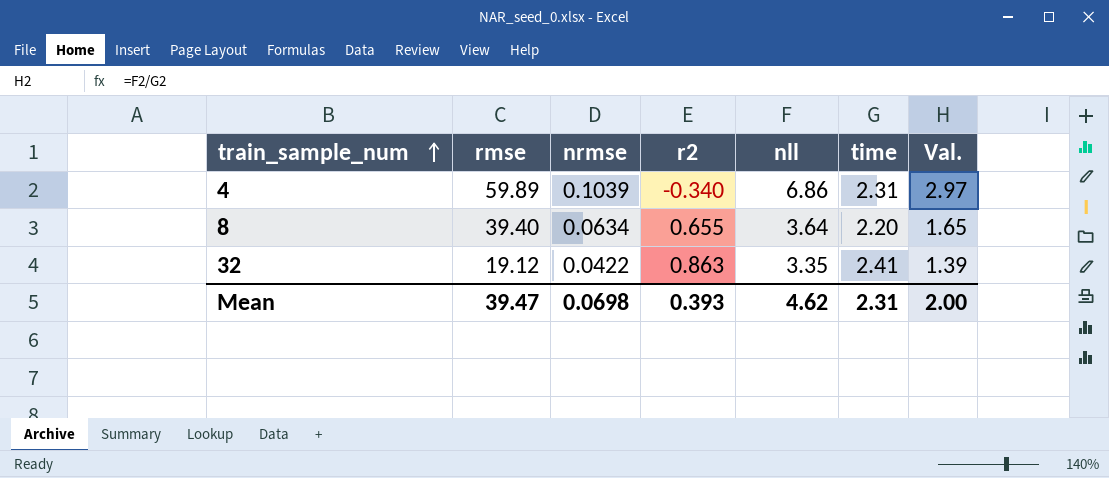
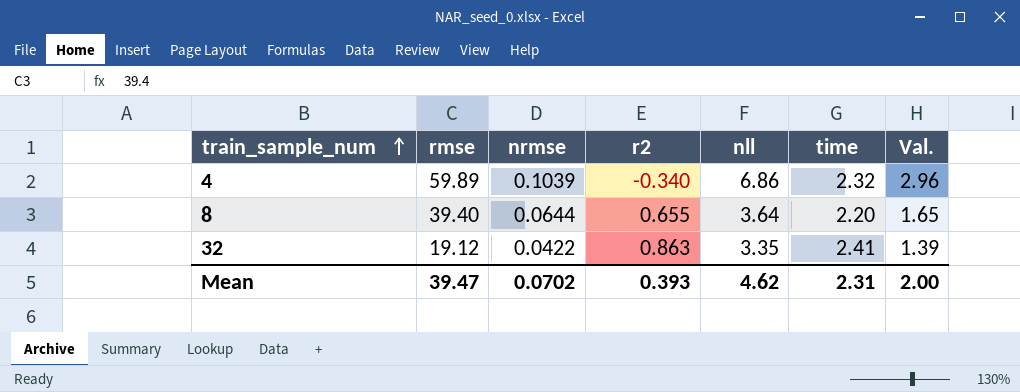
4 | time: 2.31 -> 2.32
4 | Val.: 2.97 -> 2.96
8 | nrmse: 0.0634 -> 0.0644
Mean | nrmse: 0.0698 -> 0.0702

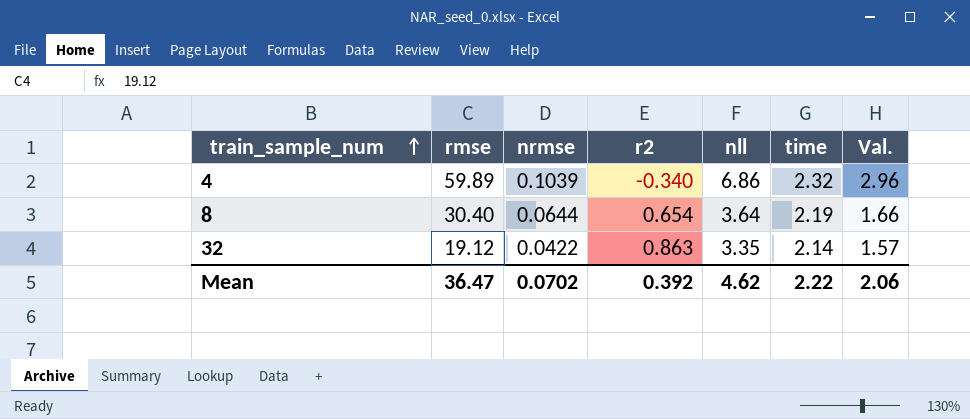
8 | rmse: 39.40 -> 30.40
8 | r2: 0.655 -> 0.654
8 | time: 2.20 -> 2.19
8 | Val.: 1.65 -> 1.66
32 | time: 2.41 -> 2.14
32 | Val.: 1.39 -> 1.57
Mean | rmse: 39.47 -> 36.47
Mean | r2: 0.393 -> 0.392
Mean | time: 2.31 -> 2.22
Mean | Val.: 2.00 -> 2.06

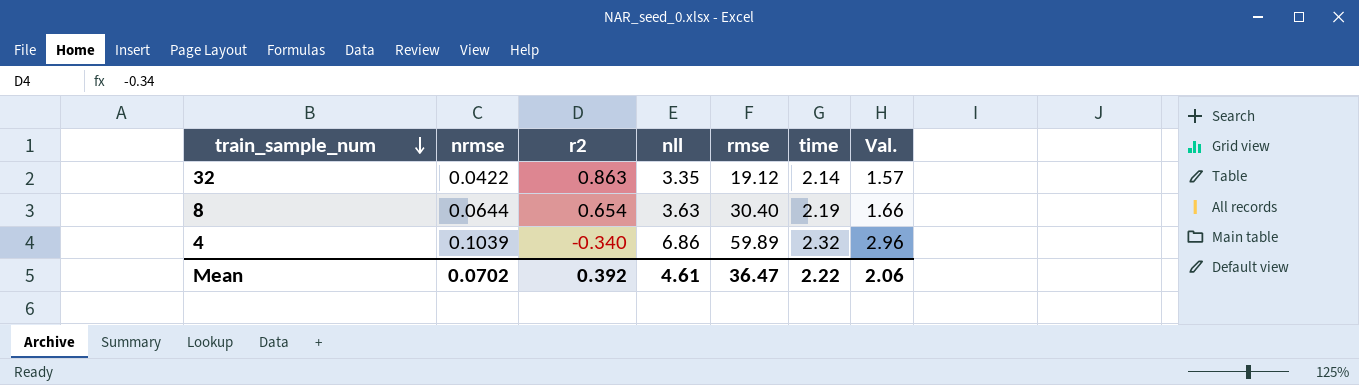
row order: train_sample_num ascending -> train_sample_num descending
column rmse | position: 2 -> 5
8 | nll: 3.64 -> 3.63
Mean | nll: 4.62 -> 4.61

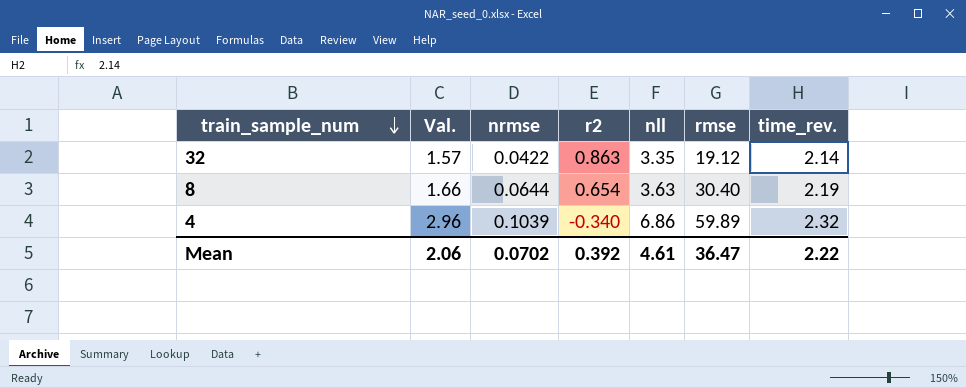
column Val. | position: 7 -> 2
column name: time -> time_rev.

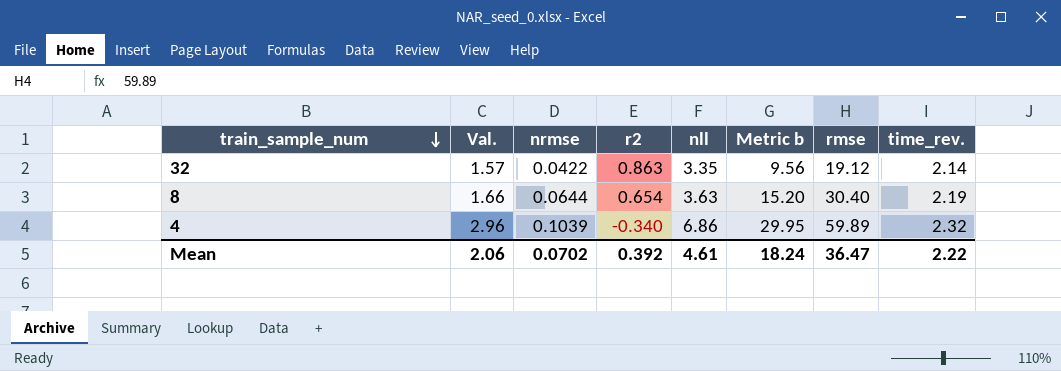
column Metric b | formula: none -> [rmse] * 0.5

